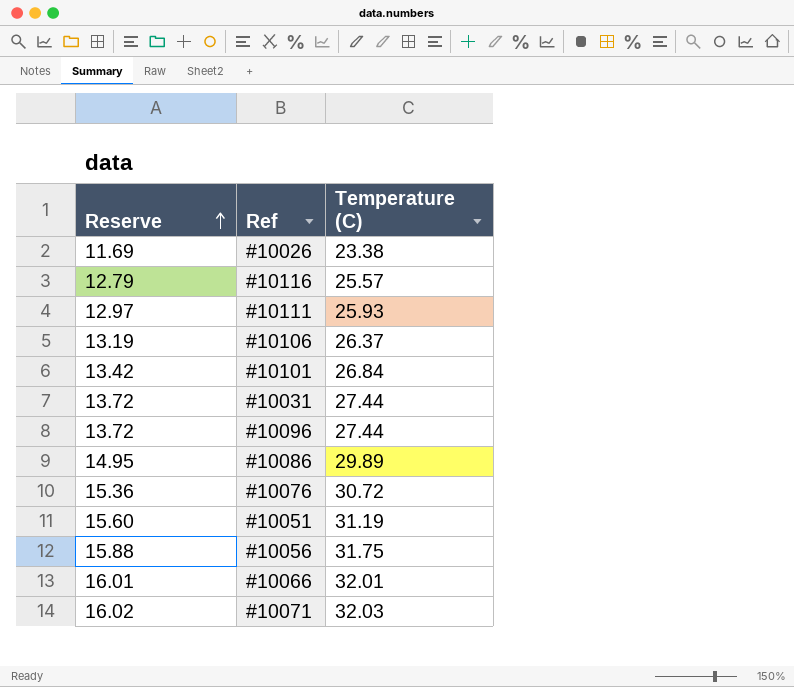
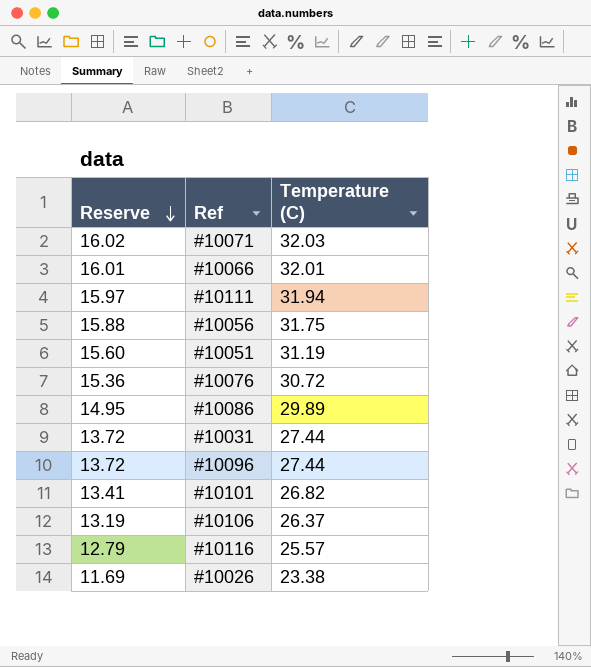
row order: Reserve ascending -> Reserve descending
#10111 | Reserve: 12.97 -> 15.97
#10111 | Temperature (C): 25.93 -> 31.94
#10101 | Reserve: 13.42 -> 13.41
#10101 | Temperature (C): 26.84 -> 26.82

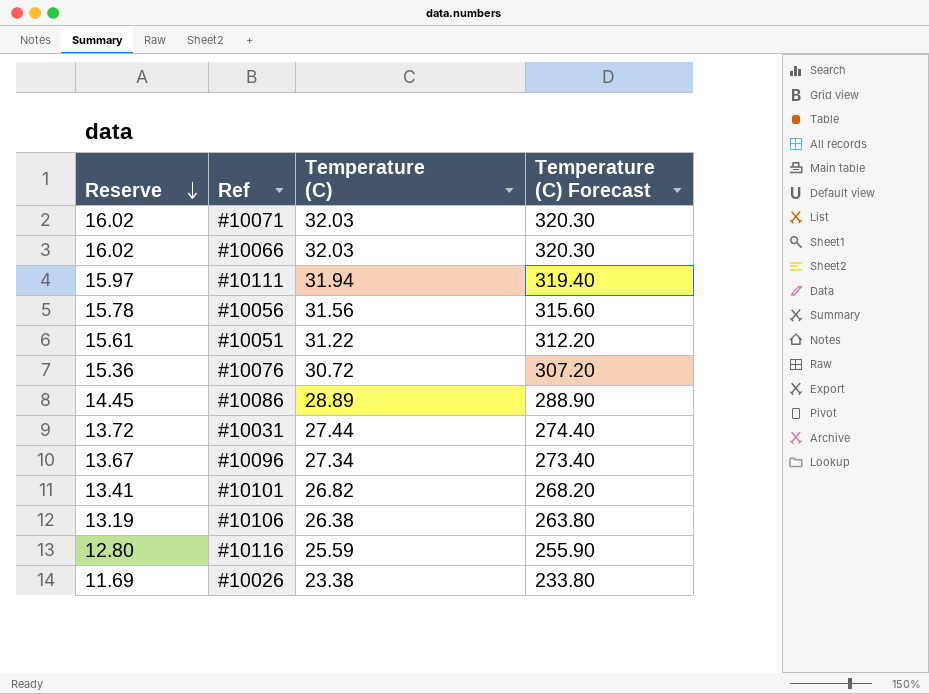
column Temperature (C) Forecast | formula: none -> [Temperature (C)] * 10
#10066 | Reserve: 16.01 -> 16.02
#10066 | Temperature (C): 32.01 -> 32.03
#10056 | Reserve: 15.88 -> 15.78
#10056 | Temperature (C): 31.75 -> 31.56
#10051 | Reserve: 15.60 -> 15.61
#10051 | Temperature (C): 31.19 -> 31.22
#10086 | Reserve: 14.95 -> 14.45
#10086 | Temperature (C): 29.89 -> 28.89
#10096 | Reserve: 13.72 -> 13.67
#10096 | Temperature (C): 27.44 -> 27.34
#10106 | Temperature (C): 26.37 -> 26.38
#10116 | Reserve: 12.79 -> 12.80
#10116 | Temperature (C): 25.57 -> 25.59

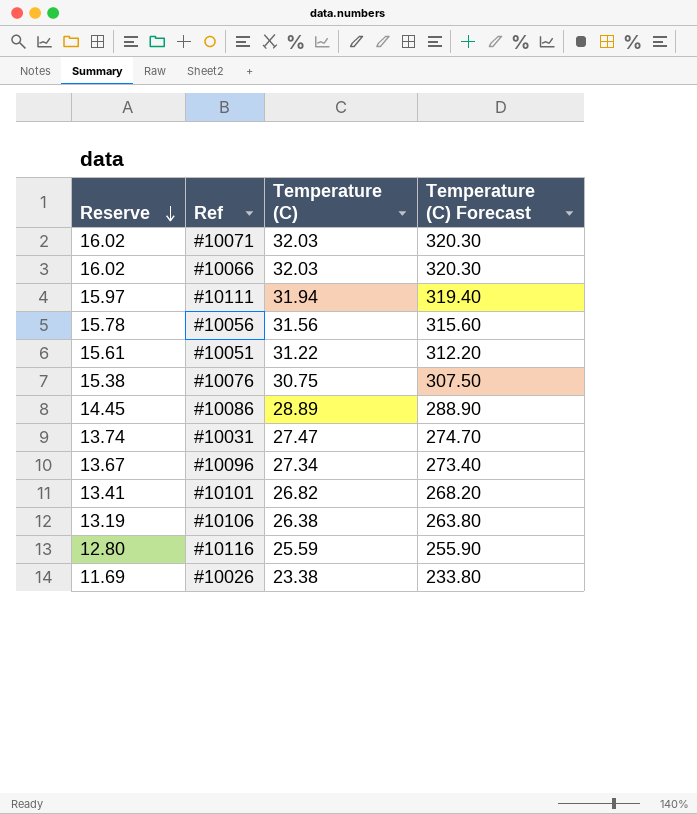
#10076 | Reserve: 15.36 -> 15.38
#10076 | Temperature (C): 30.72 -> 30.75
#10076 | Temperature (C) Forecast: 307.20 -> 307.50
#10031 | Reserve: 13.72 -> 13.74
#10031 | Temperature (C): 27.44 -> 27.47
#10031 | Temperature (C) Forecast: 274.40 -> 274.70

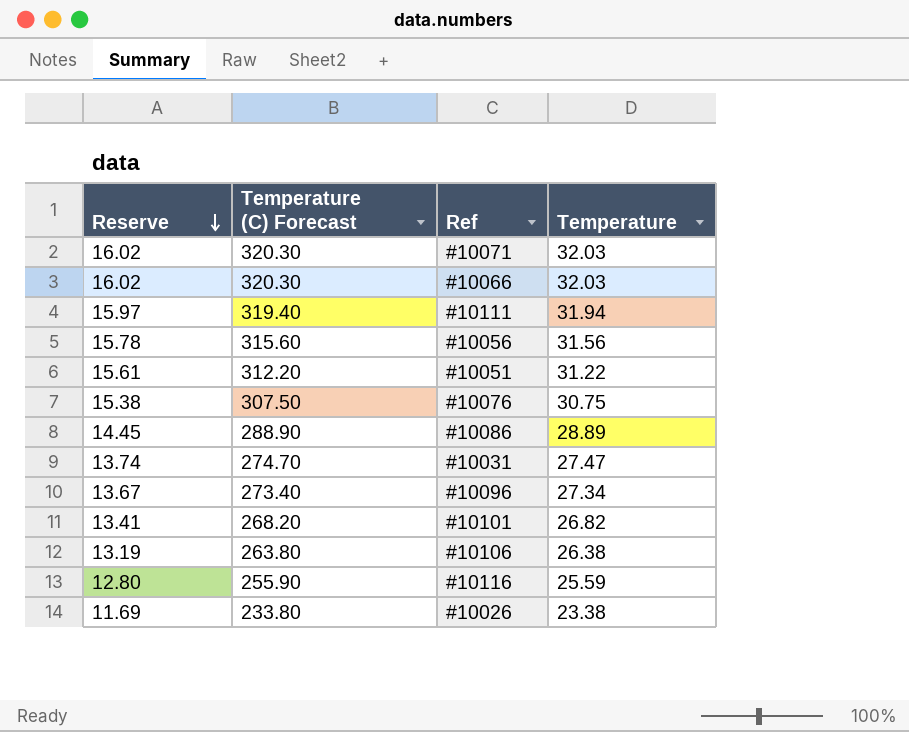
column Temperature (C) Forecast | position: 4 -> 2
column name: Temperature (C) -> Temperature

